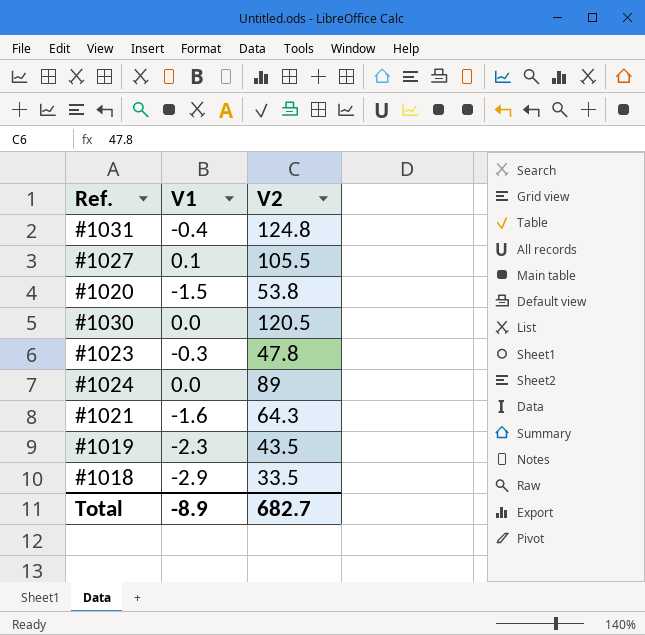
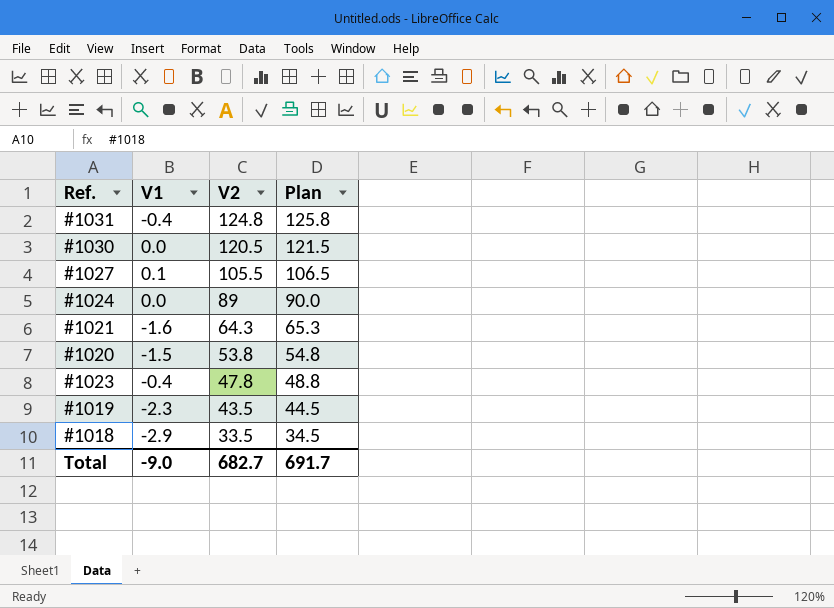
row order: none -> V2 descending
column Plan | formula: none -> [V2] + 1
#1023 | V1: -0.3 -> -0.4
Total | V1: -8.9 -> -9.0

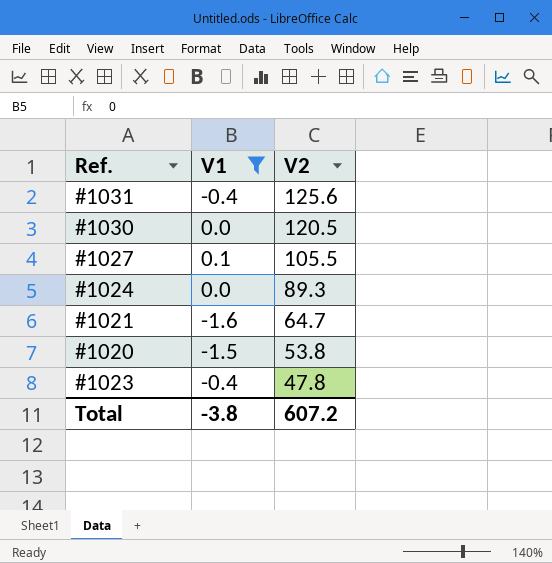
filter: none -> V1 >= -1.6
column Plan | formula: [V2] + 1 -> none
#1031 | V2: 124.8 -> 125.6
#1024 | V2: 89 -> 89.3
#1021 | V2: 64.3 -> 64.7
Total | V1: -9.0 -> -3.8
Total | V2: 682.7 -> 607.2

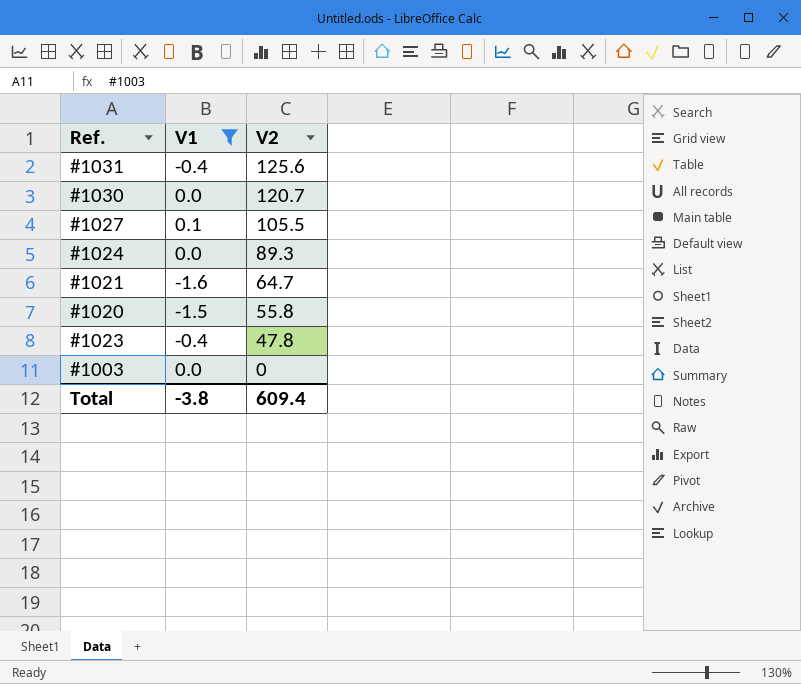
#1030 | V2: 120.5 -> 120.7
#1020 | V2: 53.8 -> 55.8
row #1003: none -> 0.0 | 0
Total | V2: 607.2 -> 609.4

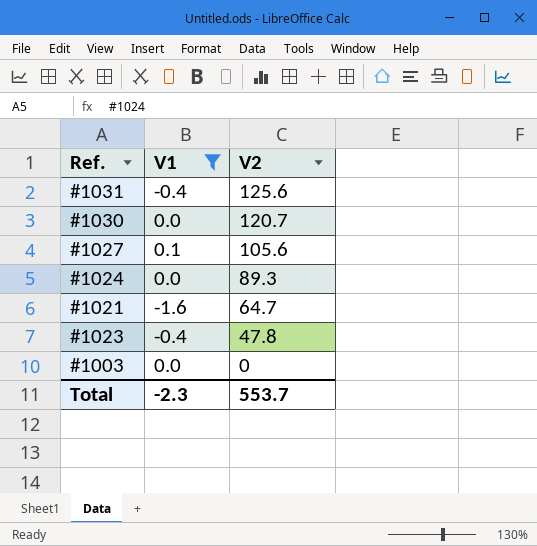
row #1020: -1.5 | 55.8 -> none
#1027 | V2: 105.5 -> 105.6
Total | V1: -3.8 -> -2.3
Total | V2: 609.4 -> 553.7

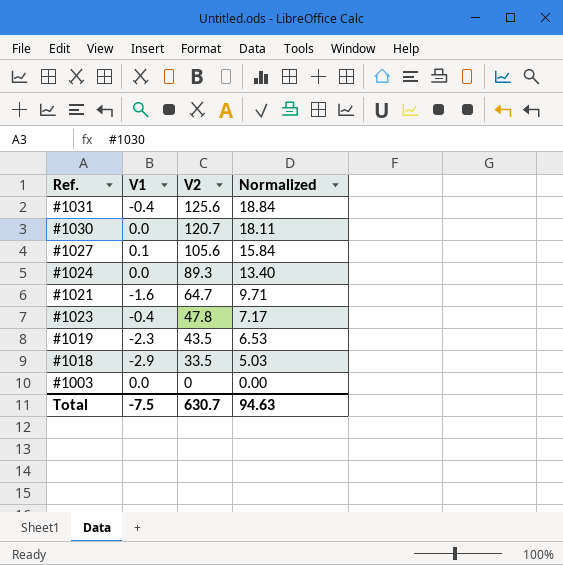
filter: V1 >= -1.6 -> none
column Normalized | formula: none -> [V2] * 0.15
Total | V1: -2.3 -> -7.5
Total | V2: 553.7 -> 630.7

